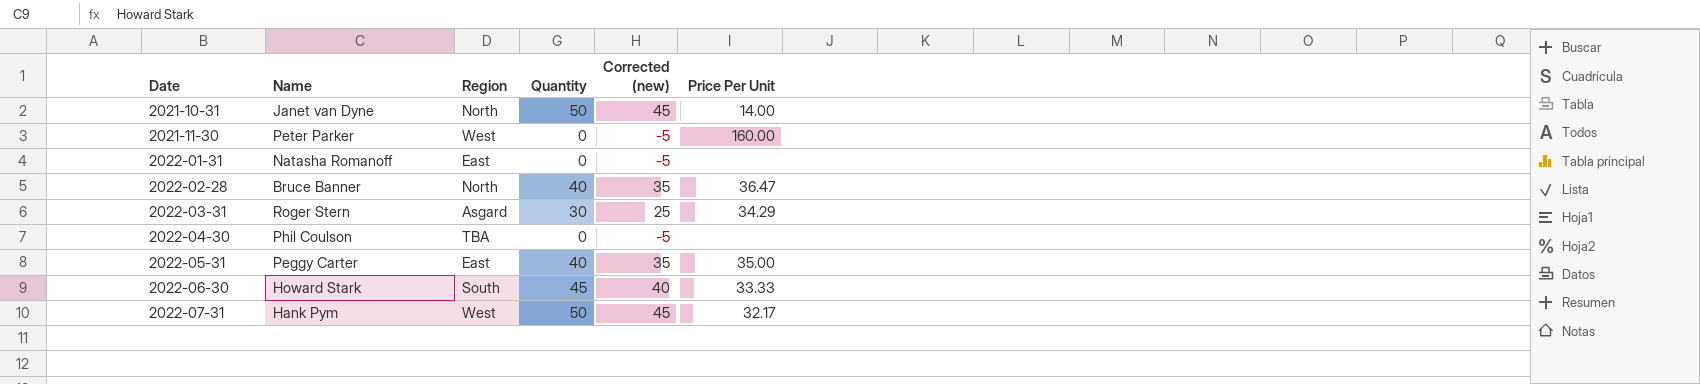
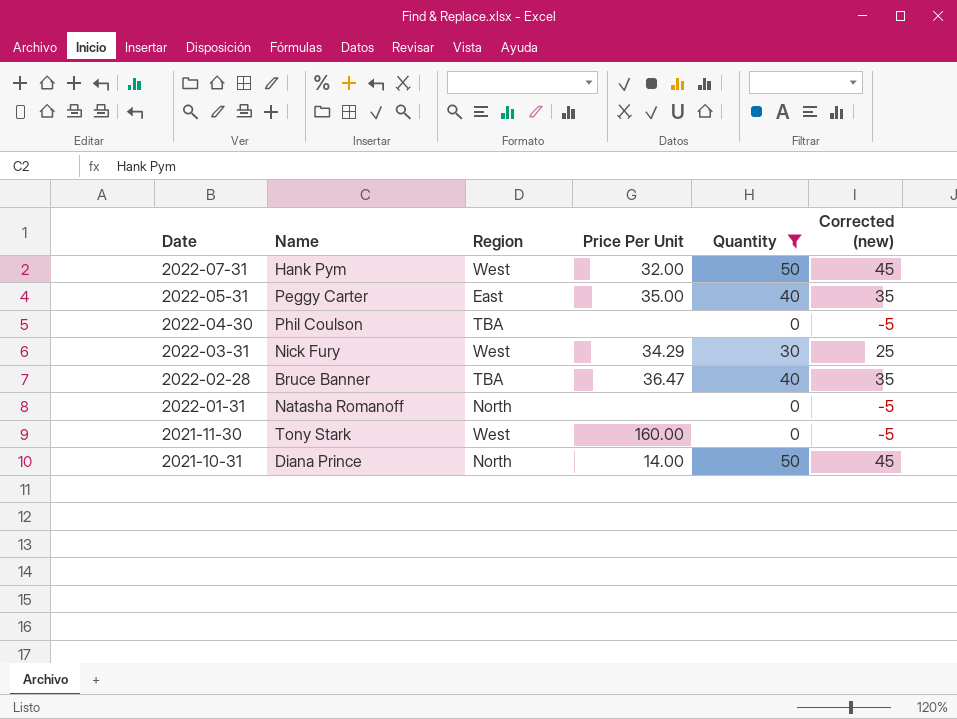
filter: none -> Quantity != 45
row order: Date ascending -> Date descending
column Price Per Unit | position: 6 -> 4
2022-07-31 | Price Per Unit: 32.17 -> 32.00
2022-03-31 | Name: Roger Stern -> Nick Fury
2022-03-31 | Region: Asgard -> West
2022-02-28 | Region: North -> TBA
2022-01-31 | Region: East -> North
2021-11-30 | Name: Peter Parker -> Tony Stark
2021-10-31 | Name: Janet van Dyne -> Diana Prince

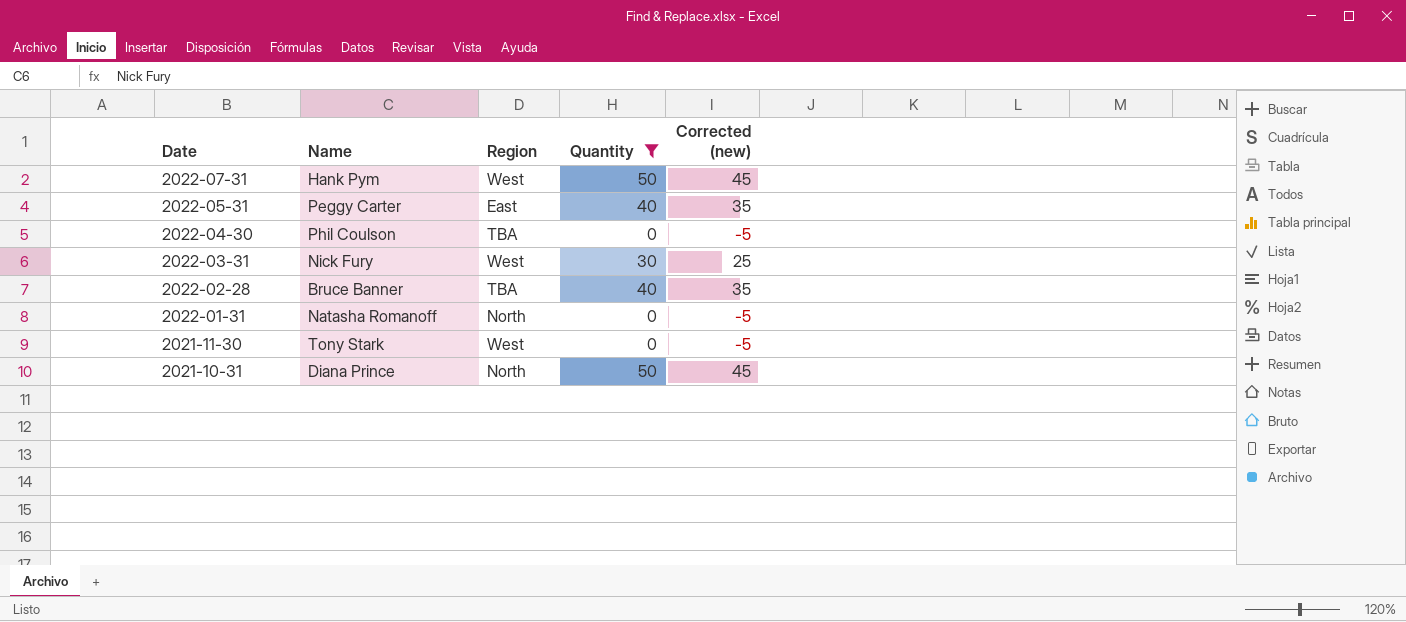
column Price Per Unit | position: 4 -> none

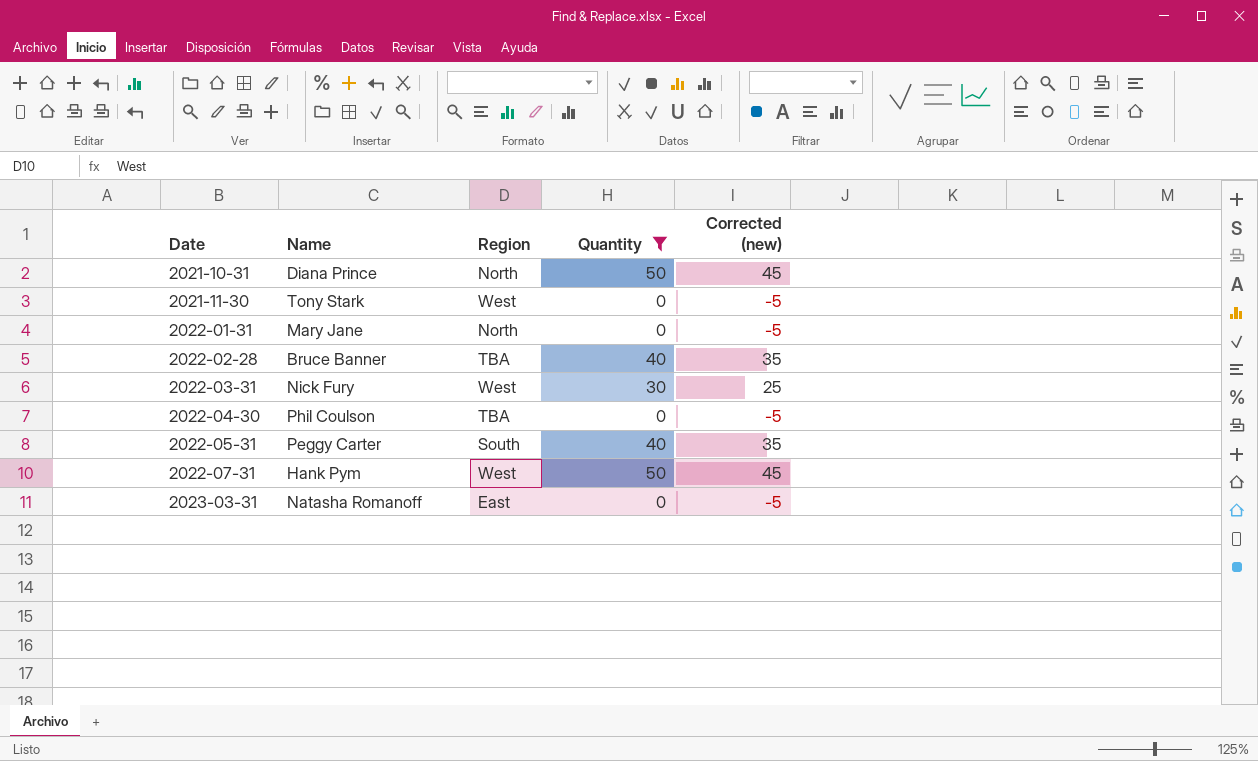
row order: Date descending -> Date ascending
2022-01-31 | Name: Natasha Romanoff -> Mary Jane
2022-05-31 | Region: East -> South
row 2023-03-31: none -> Natasha Romanoff | East | 0 | -5

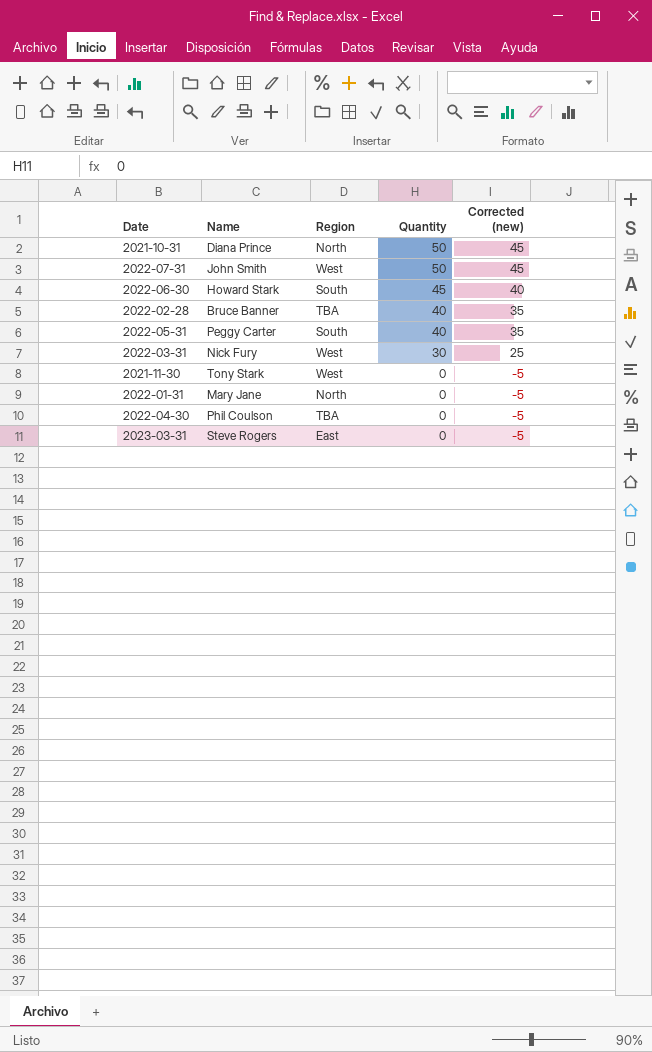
filter: Quantity != 45 -> none
row order: Date ascending -> Quantity descending
2022-07-31 | Name: Hank Pym -> John Smith
2023-03-31 | Name: Natasha Romanoff -> Steve Rogers

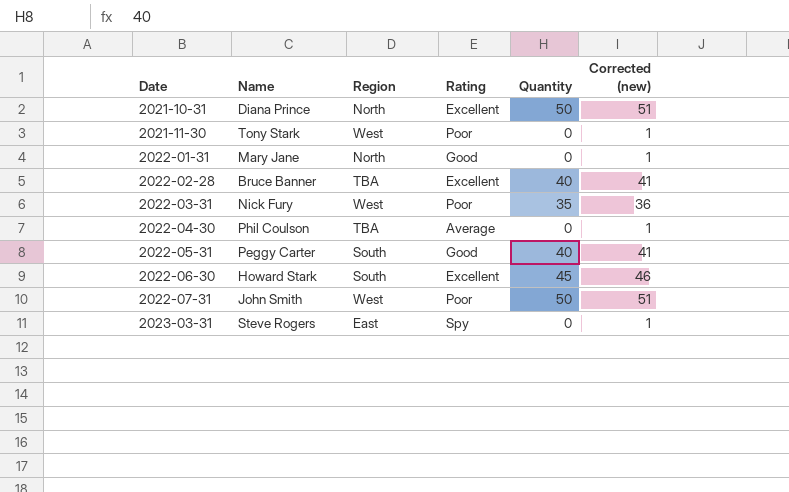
row order: Quantity descending -> Date ascending
column Rating | position: none -> 4
column Corrected (new) | formula: [Quantity] - 5 -> [Quantity] + 1
2022-03-31 | Quantity: 30 -> 35

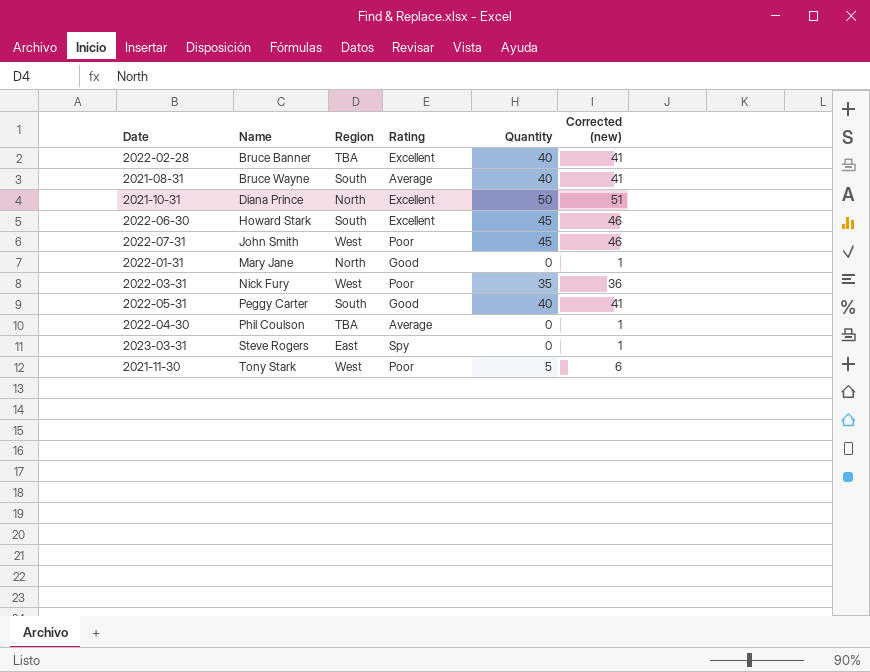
row order: Date ascending -> Name ascending
row 2021-08-31: none -> Bruce Wayne | South | Average | 40 | 41
2022-07-31 | Quantity: 50 -> 45
2022-07-31 | Corrected (new): 51 -> 46
2021-11-30 | Quantity: 0 -> 5
2021-11-30 | Corrected (new): 1 -> 6

